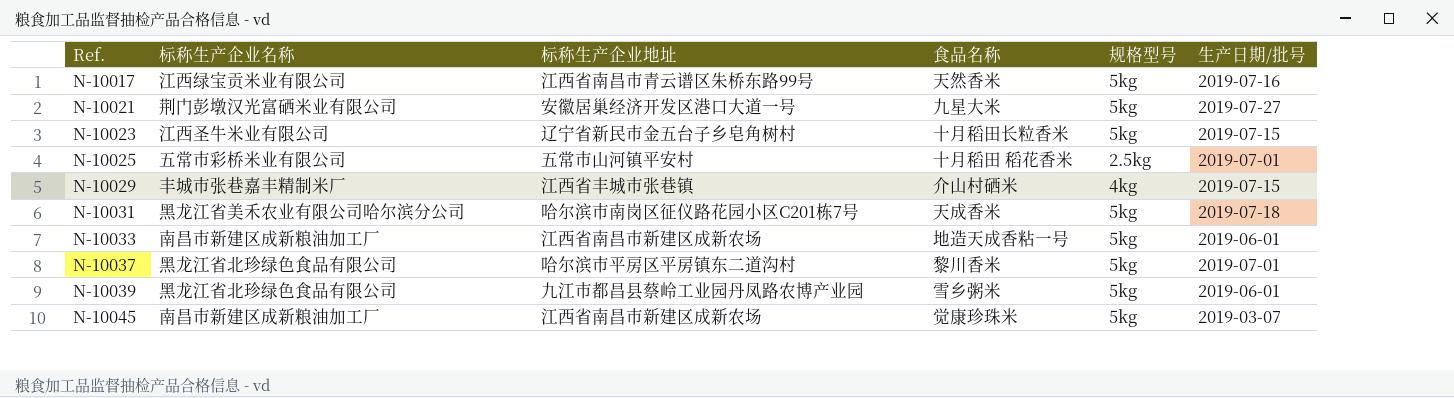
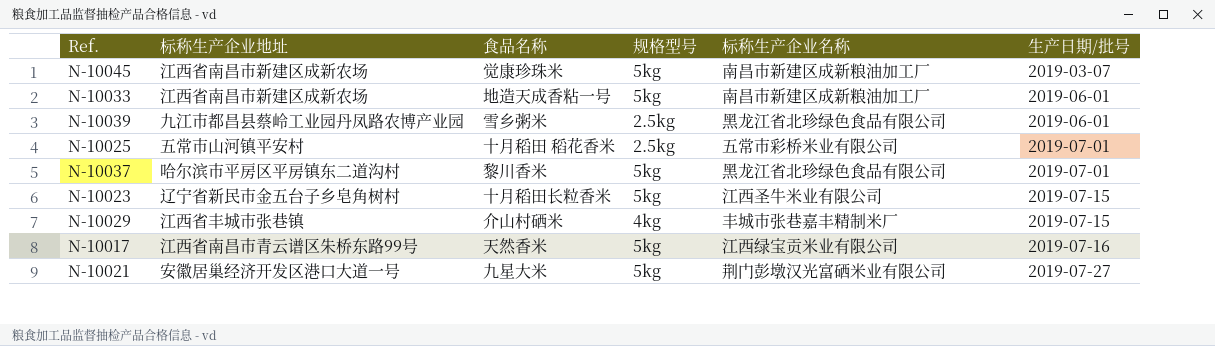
row order: Ref. ascending -> 生产日期/批号 ascending
column 标称生产企业名称 | position: 2 -> 5
row N-10031: 黑龙江省美禾农业有限公司哈尔滨分公司 | 哈尔滨市南岗区征仪路花园小区C201栋7号 | 天成香米 | 5kg | 2019-07-18 -> none
N-10039 | 规格型号: 5kg -> 2.5kg

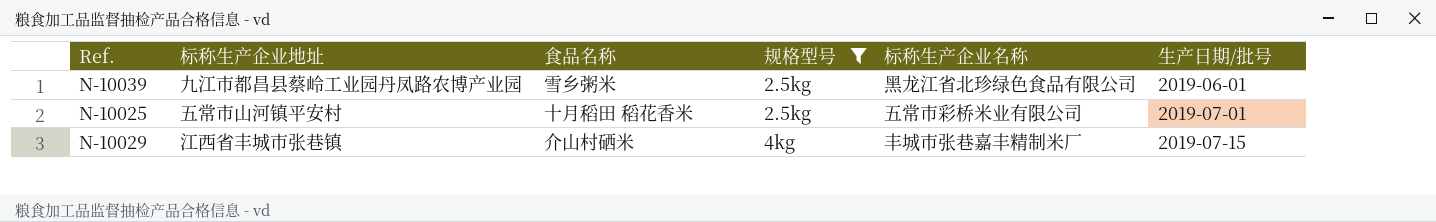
filter: none -> 规格型号 != 5kg

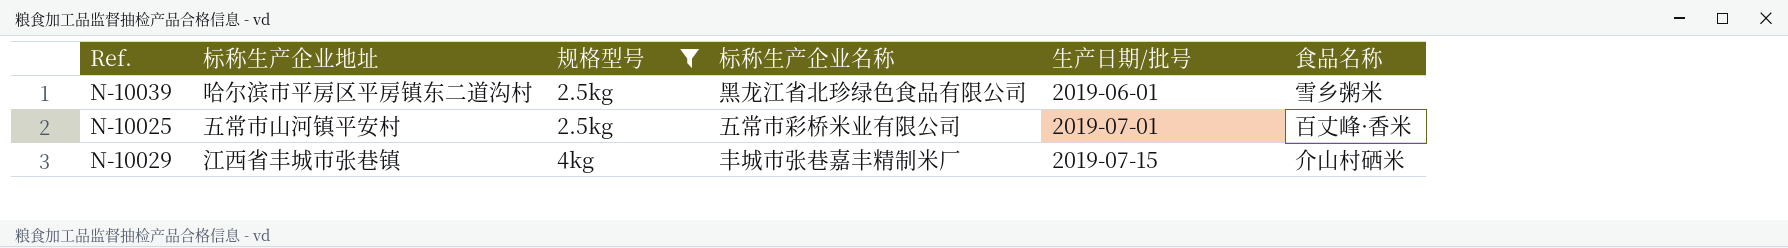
column 食品名称 | position: 3 -> 6
N-10039 | 标称生产企业地址: 九江市都昌县蔡岭工业园丹凤路农博产业园 -> 哈尔滨市平房区平房镇东二道沟村
N-10025 | 食品名称: 十月稻田 稻花香米 -> 百丈峰·香米

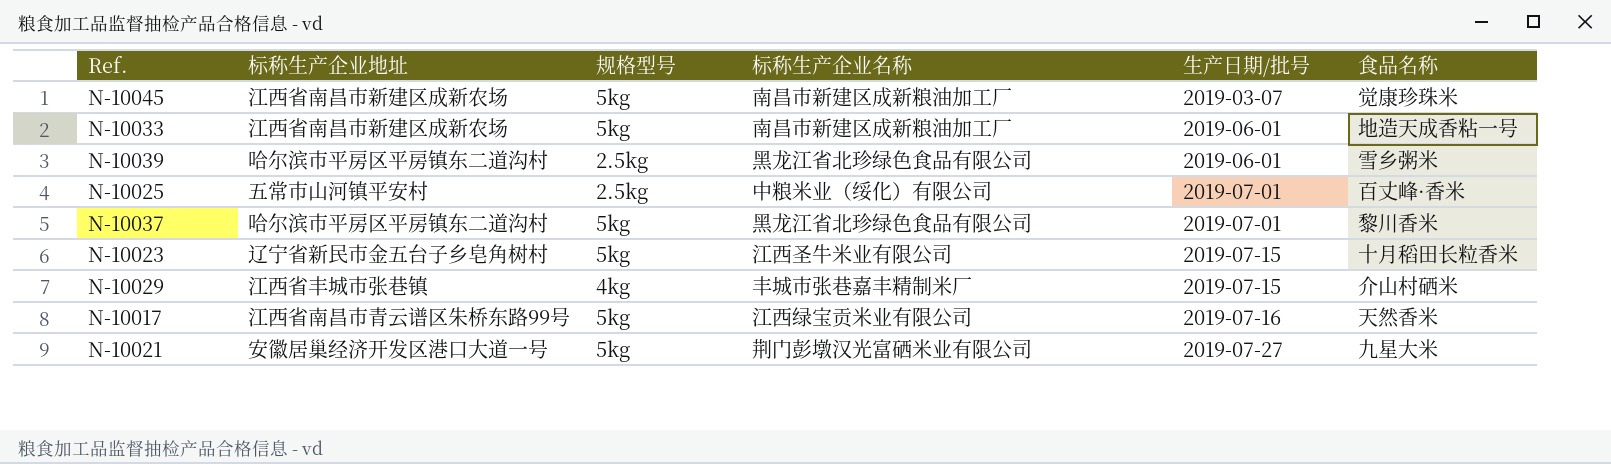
filter: 规格型号 != 5kg -> none
N-10025 | 标称生产企业名称: 五常市彩桥米业有限公司 -> 中粮米业（绥化）有限公司

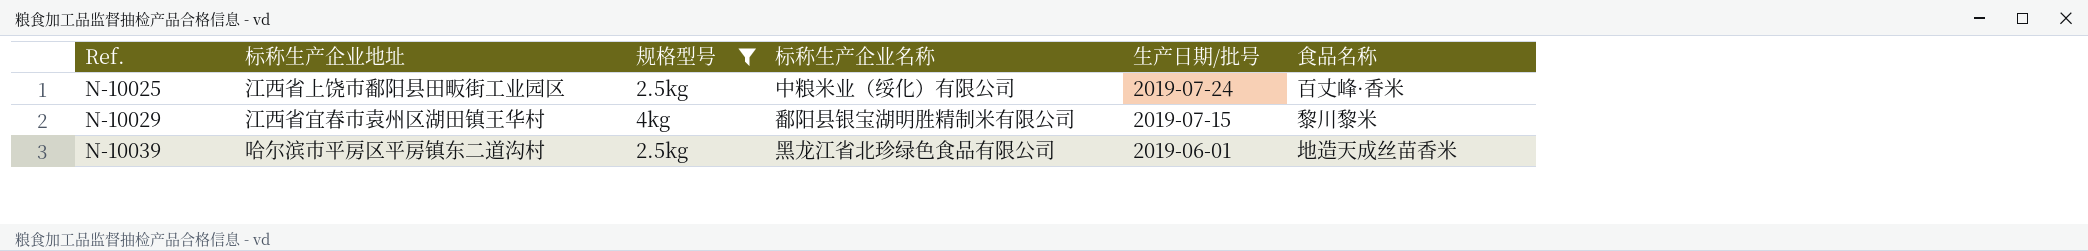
filter: none -> 规格型号 != 5kg
row order: 生产日期/批号 ascending -> Ref. ascending
N-10025 | 标称生产企业地址: 五常市山河镇平安村 -> 江西省上饶市鄱阳县田畈街工业园区
N-10025 | 生产日期/批号: 2019-07-01 -> 2019-07-24
N-10029 | 标称生产企业地址: 江西省丰城市张巷镇 -> 江西省宜春市袁州区湖田镇王华村
N-10029 | 标称生产企业名称: 丰城市张巷嘉丰精制米厂 -> 鄱阳县银宝湖明胜精制米有限公司
N-10029 | 食品名称: 介山村硒米 -> 黎川黎米
N-10039 | 食品名称: 雪乡粥米 -> 地造天成丝苗香米

